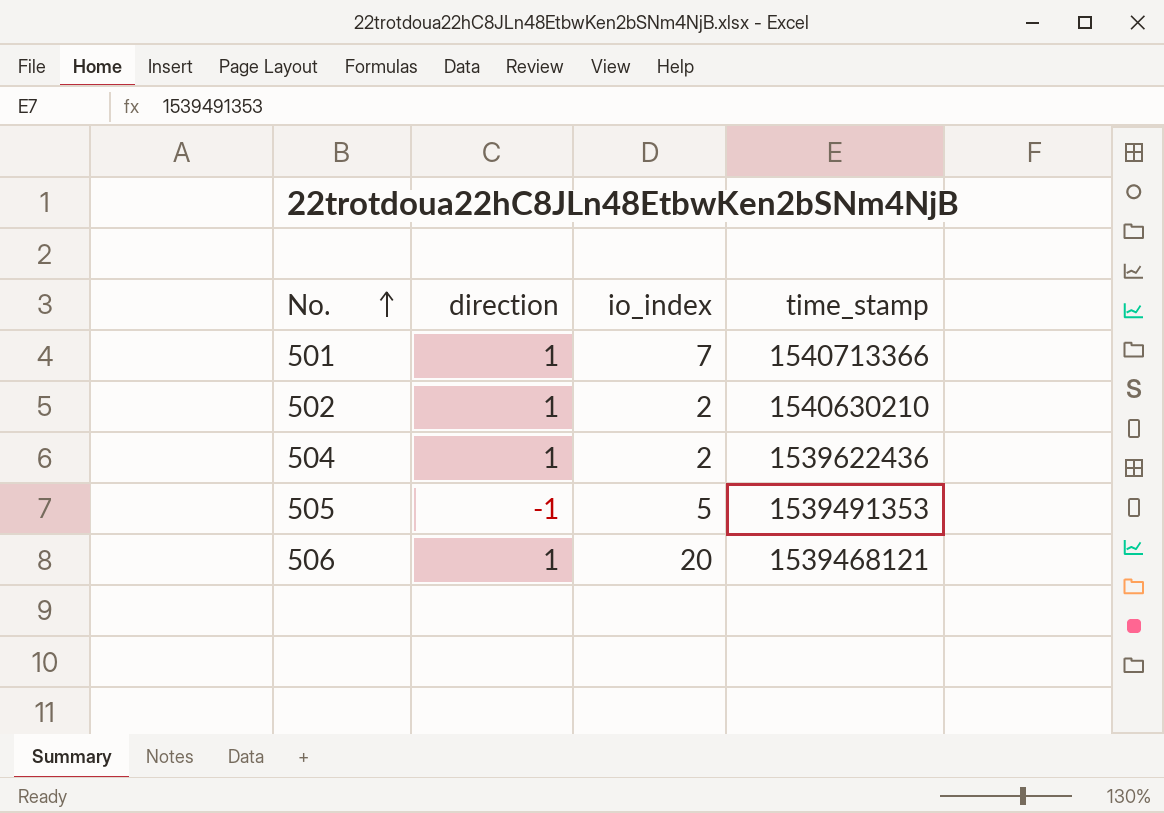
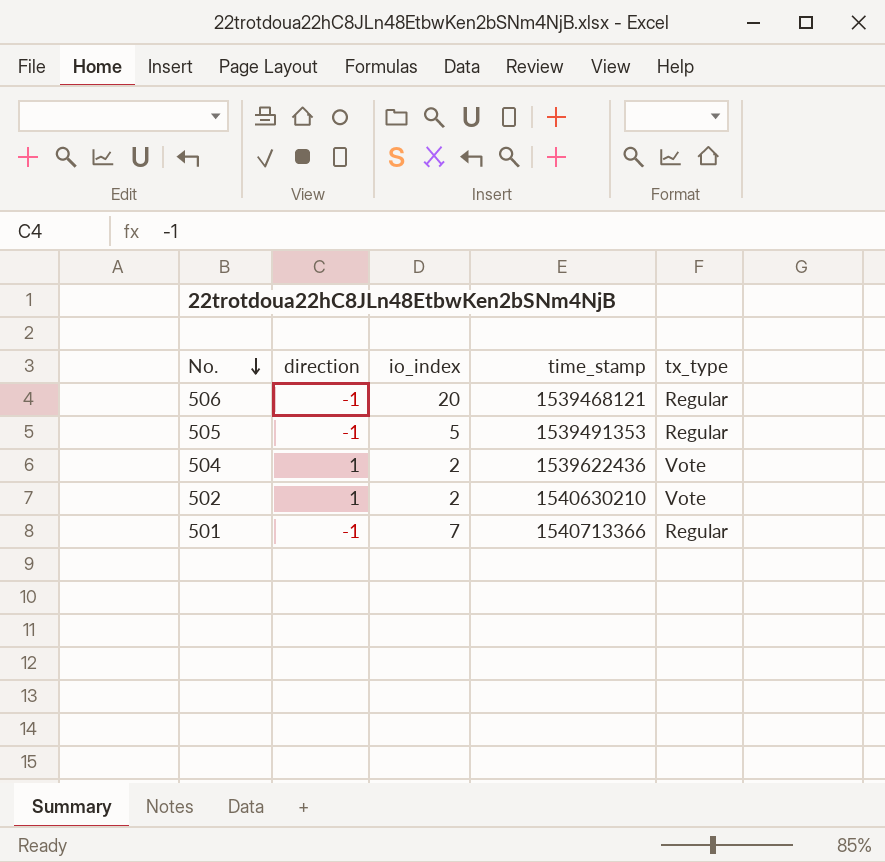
row order: No. ascending -> No. descending
column tx_type | position: none -> 5
506 | direction: 1 -> -1
501 | direction: 1 -> -1

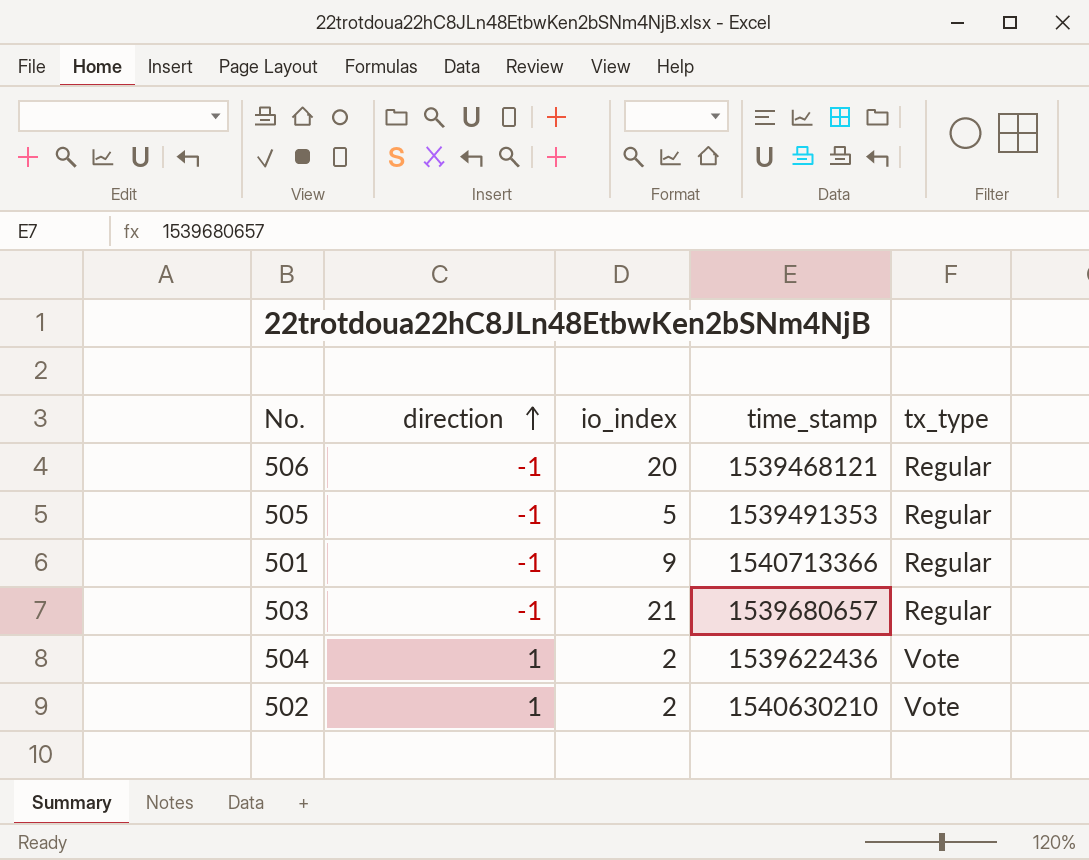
row order: No. descending -> direction ascending
501 | io_index: 7 -> 9
row 503: none -> -1 | 21 | 1539680657 | Regular

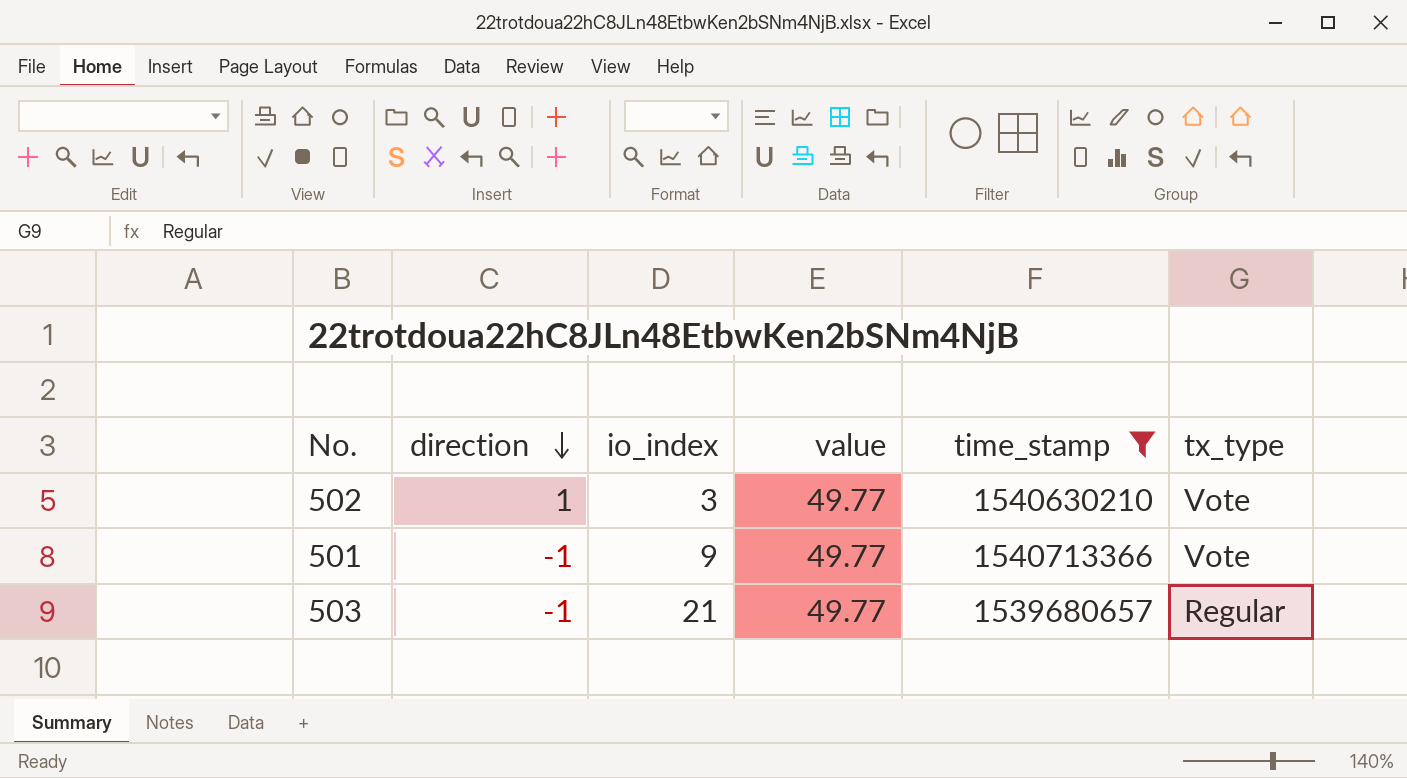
filter: none -> time_stamp >= 1539680657
row order: direction ascending -> direction descending
column value | position: none -> 4
502 | io_index: 2 -> 3
501 | tx_type: Regular -> Vote

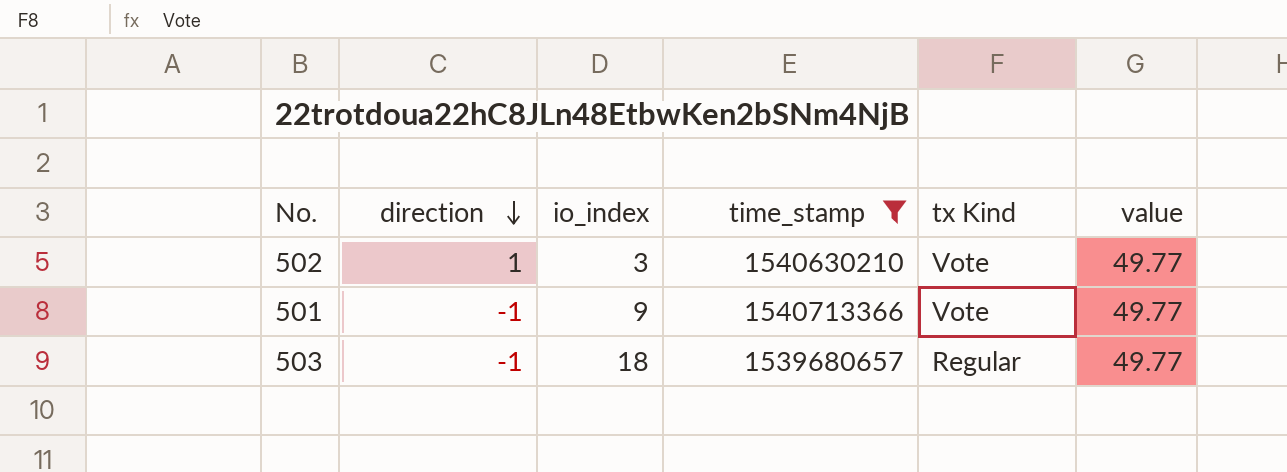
column name: tx_type -> tx Kind
column value | position: 4 -> 6
503 | io_index: 21 -> 18

